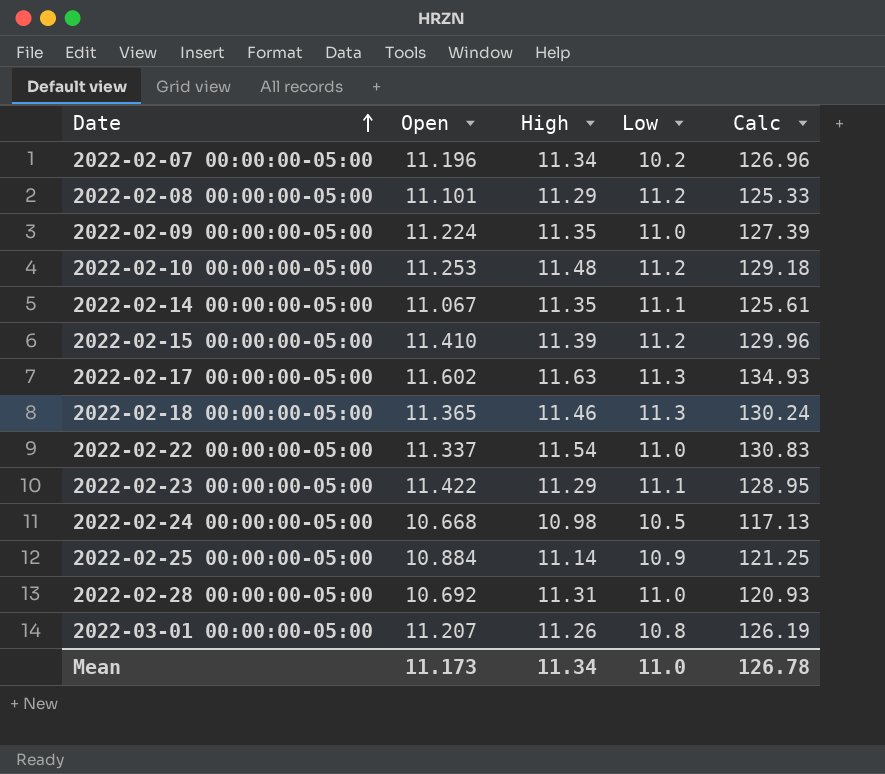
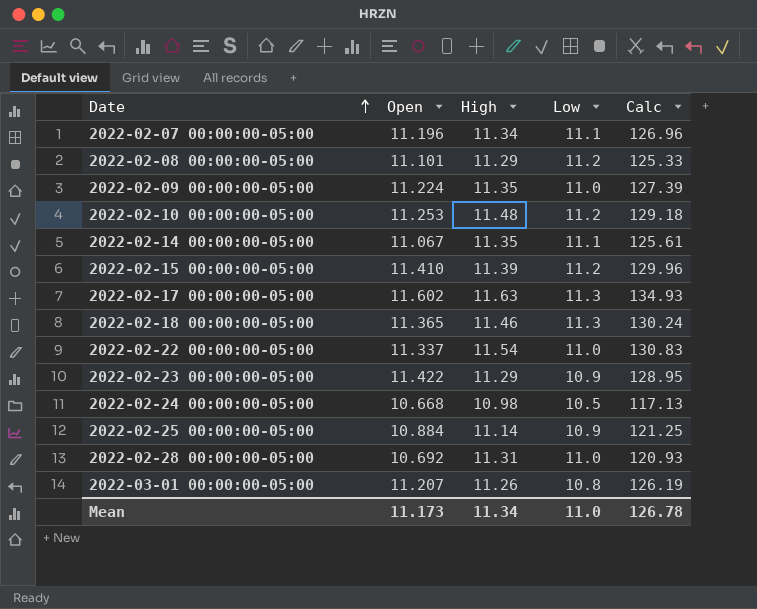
2022-02-07 00:00:00-05:00 | Low: 10.2 -> 11.1
2022-02-23 00:00:00-05:00 | Low: 11.1 -> 10.9

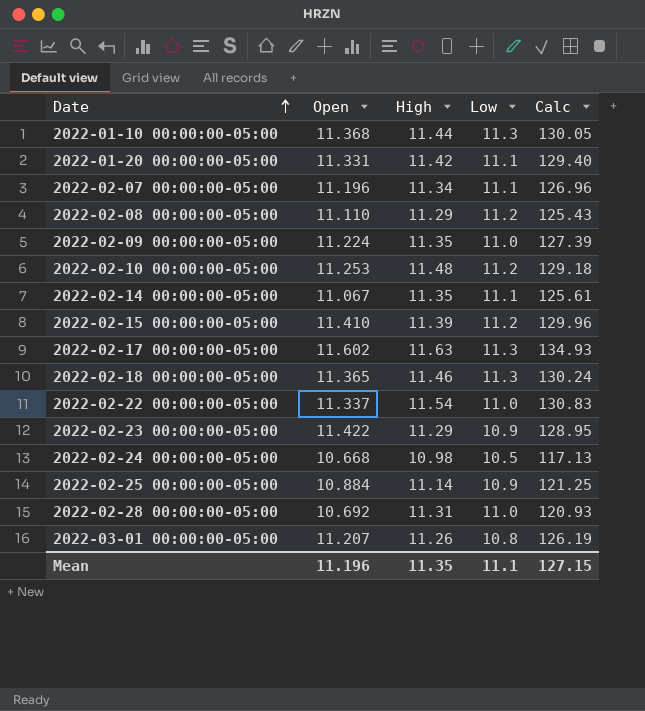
row 2022-01-10 00:00:00-05:00: none -> 11.368 | 11.44 | 11.3 | 130.05
row 2022-01-20 00:00:00-05:00: none -> 11.331 | 11.42 | 11.1 | 129.40
2022-02-08 00:00:00-05:00 | Open: 11.101 -> 11.110
2022-02-08 00:00:00-05:00 | Calc: 125.33 -> 125.43
Mean | Open: 11.173 -> 11.196
Mean | High: 11.34 -> 11.35
Mean | Low: 11.0 -> 11.1
Mean | Calc: 126.78 -> 127.15

